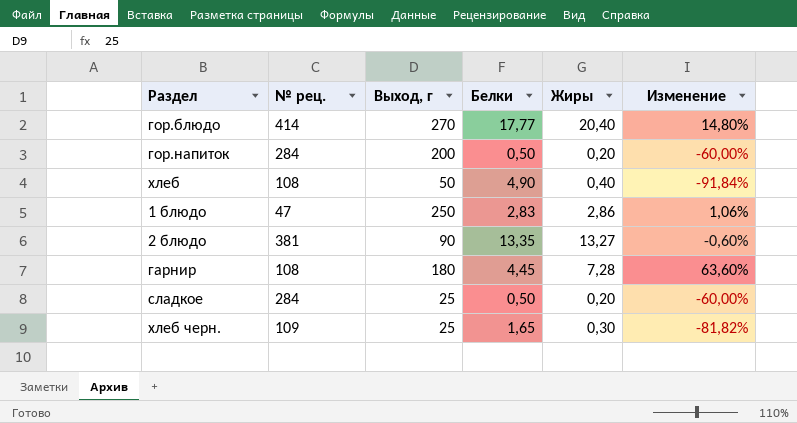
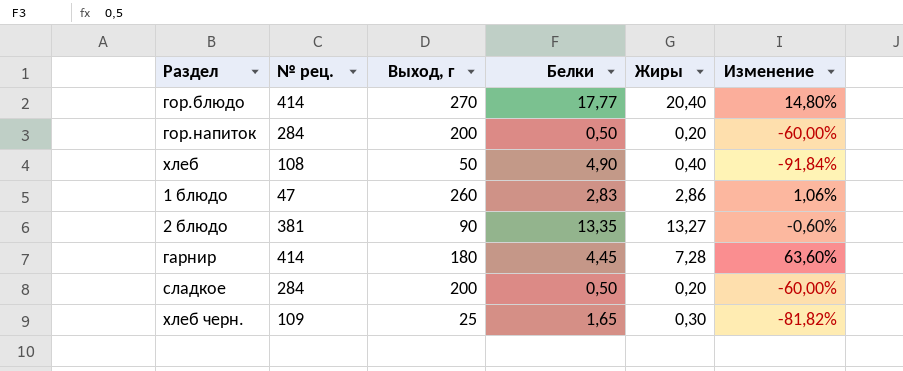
1 блюдо | Выход, г: 250 -> 260
гарнир | № рец.: 108 -> 414
сладкое | Выход, г: 25 -> 200

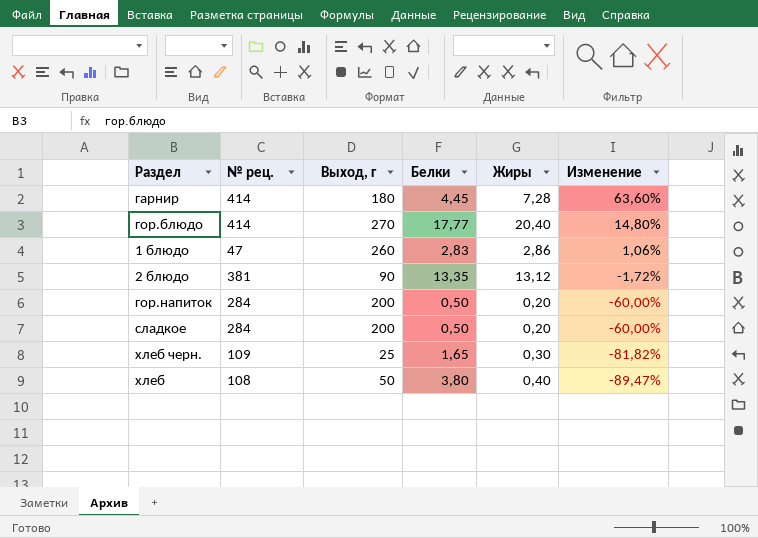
row order: none -> Изменение descending
2 блюдо | Жиры: 13,27 -> 13,12
2 блюдо | Изменение: -0,60% -> -1,72%
хлеб | Белки: 4,90 -> 3,80
хлеб | Изменение: -91,84% -> -89,47%

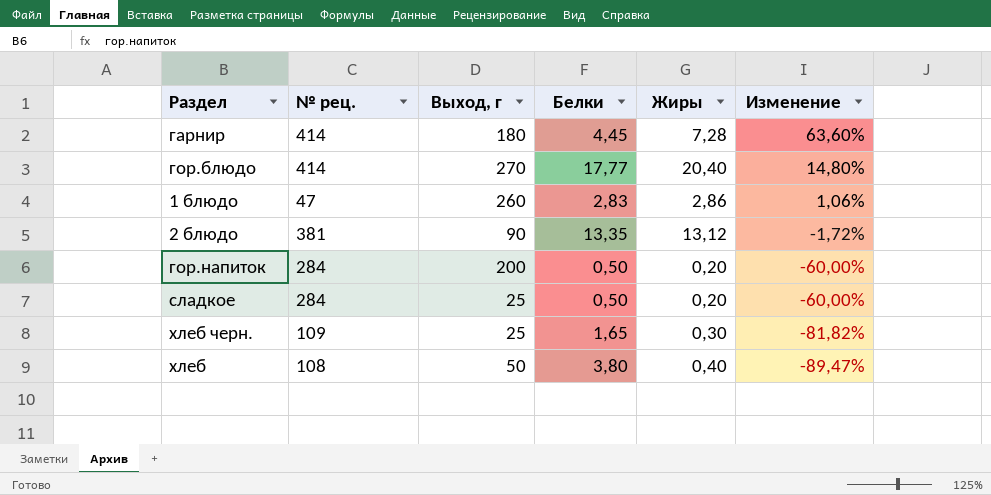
сладкое | Выход, г: 200 -> 25

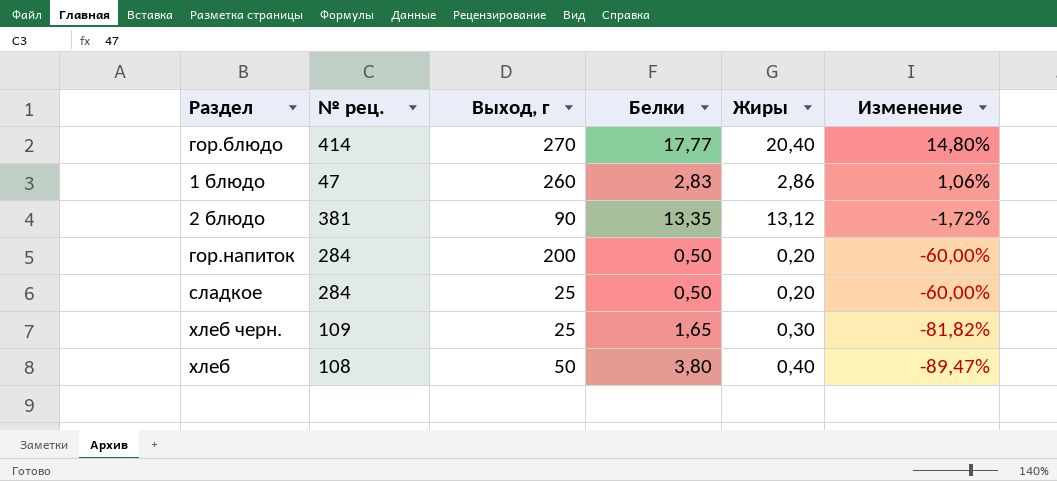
row гарнир: 414 | 180 | 4,45 | 7,28 | 63,60% -> none

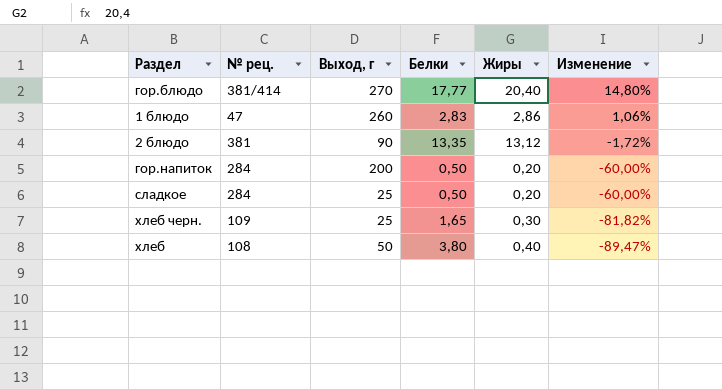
гор.блюдо | № рец.: 414 -> 381/414

